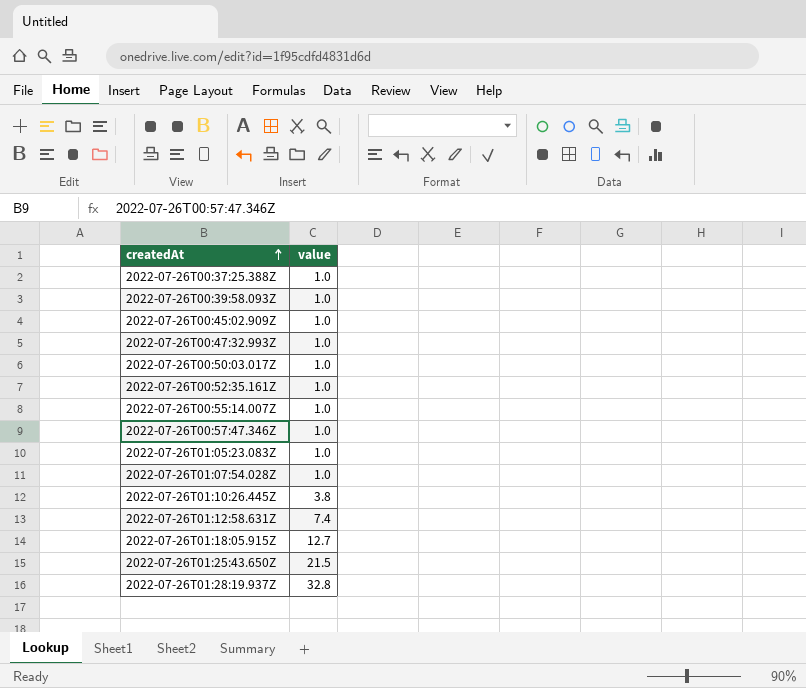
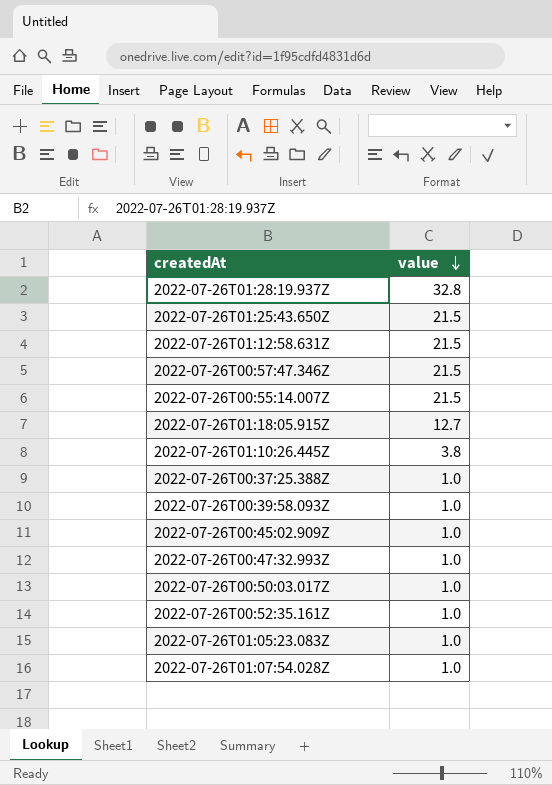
row order: createdAt ascending -> value descending
2022-07-26T01:12:58.631Z | value: 7.4 -> 21.5
2022-07-26T00:57:47.346Z | value: 1.0 -> 21.5
2022-07-26T00:55:14.007Z | value: 1.0 -> 21.5

